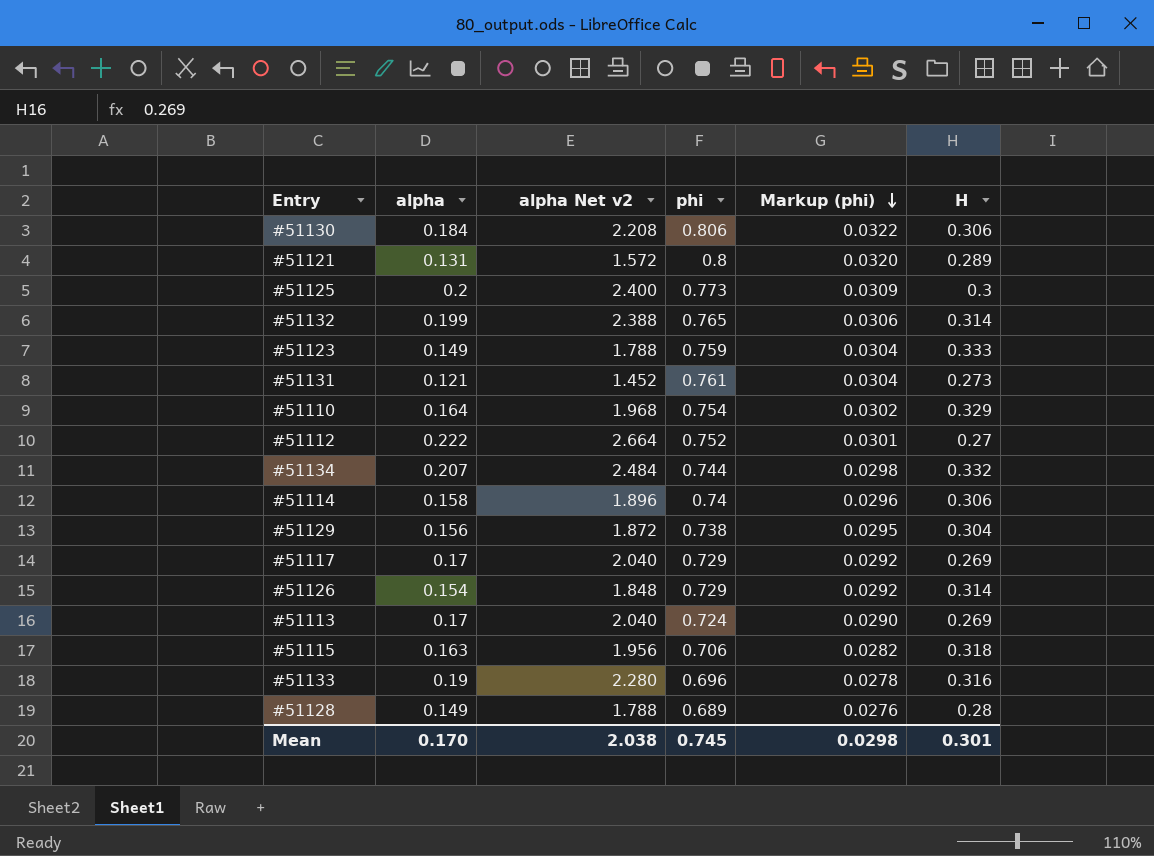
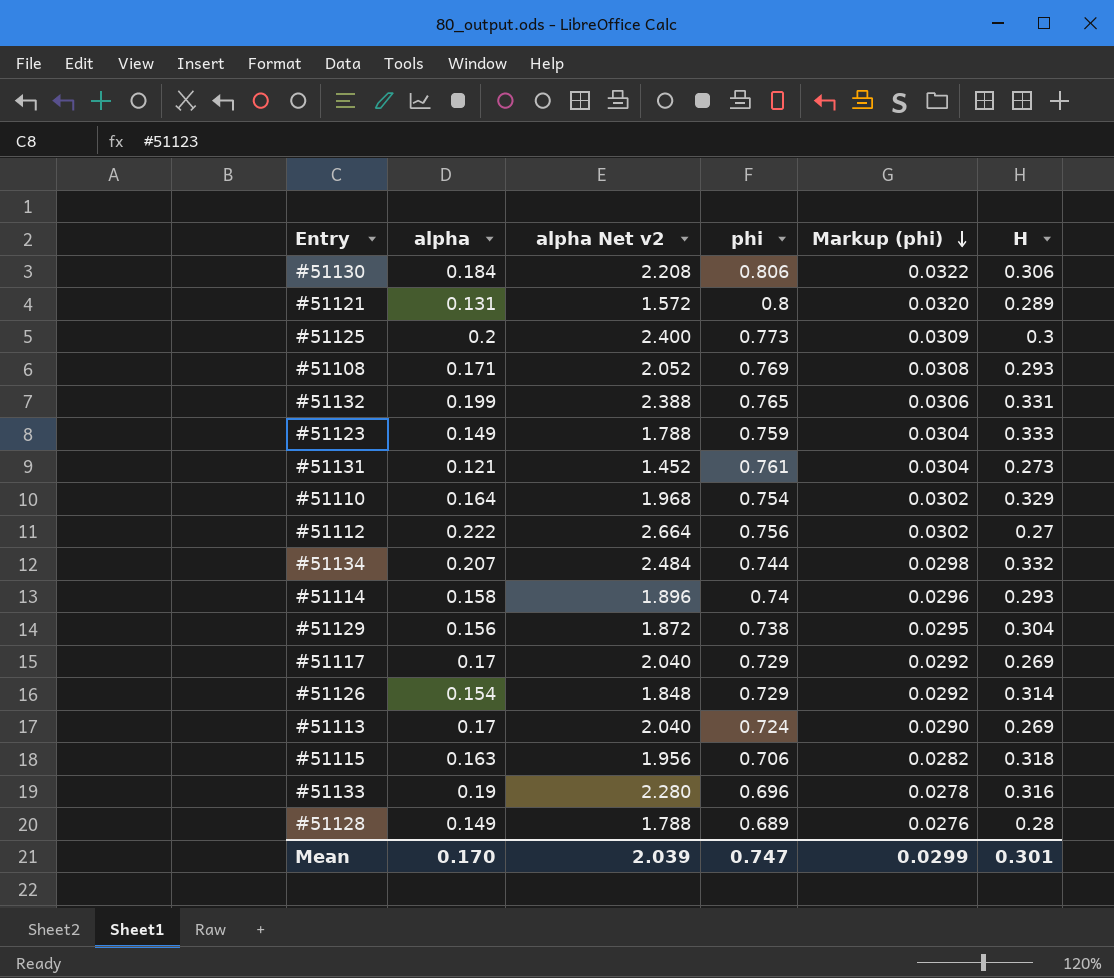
row #51108: none -> 0.171 | 2.052 | 0.769 | 0.0308 | 0.293
#51132 | H: 0.314 -> 0.331
#51112 | phi: 0.752 -> 0.756
#51112 | Markup (phi): 0.0301 -> 0.0302
#51114 | H: 0.306 -> 0.293
Mean | alpha Net v2: 2.038 -> 2.039
Mean | phi: 0.745 -> 0.747
Mean | Markup (phi): 0.0298 -> 0.0299

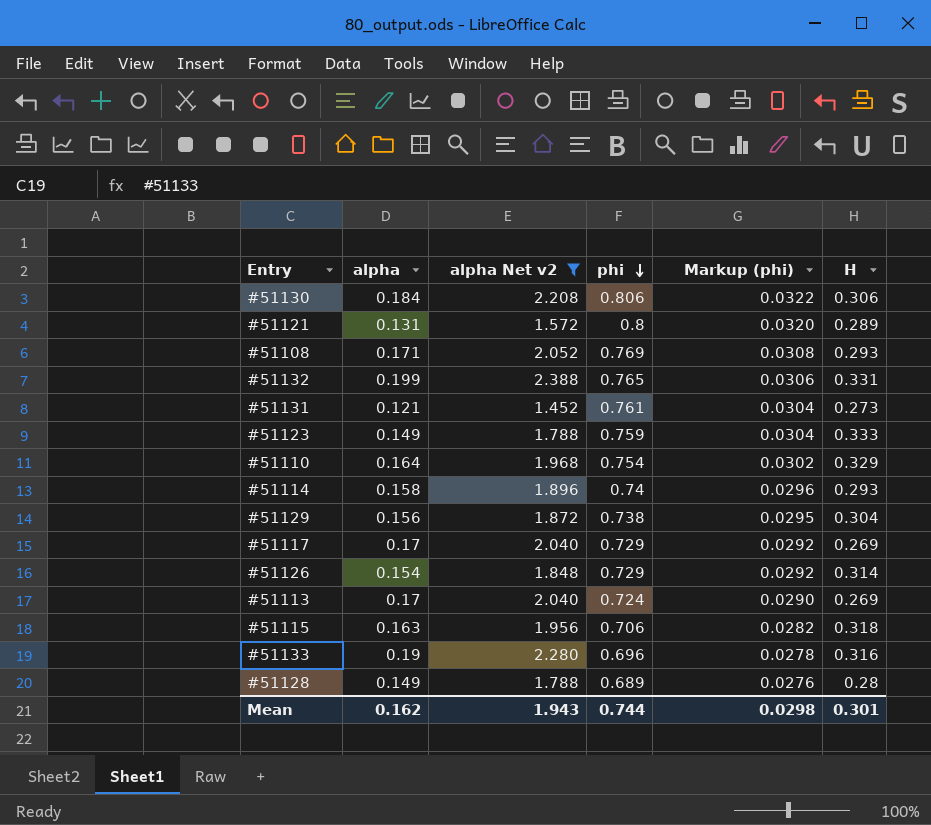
filter: none -> alpha Net v2 <= 2.388
row order: Markup (phi) descending -> phi descending
Mean | alpha: 0.170 -> 0.162
Mean | alpha Net v2: 2.039 -> 1.943
Mean | phi: 0.747 -> 0.744
Mean | Markup (phi): 0.0299 -> 0.0298

